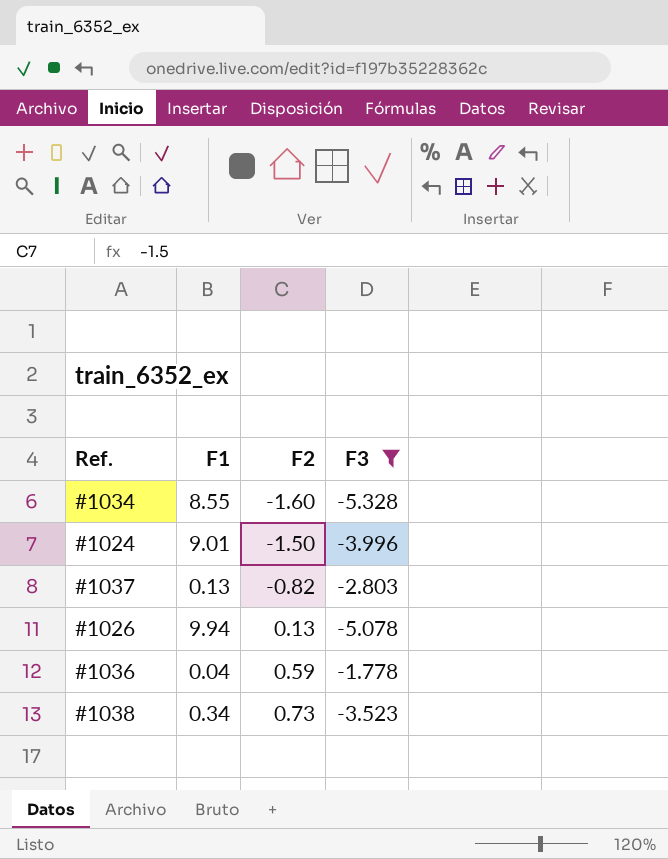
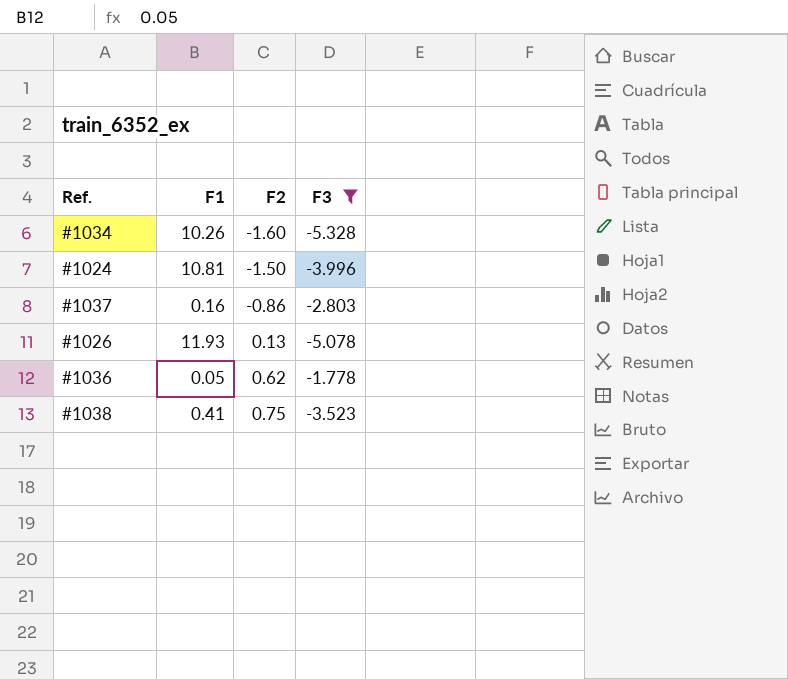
#1034 | F1: 8.55 -> 10.26
#1024 | F1: 9.01 -> 10.81
#1037 | F1: 0.13 -> 0.16
#1037 | F2: -0.82 -> -0.86
#1026 | F1: 9.94 -> 11.93
#1036 | F1: 0.04 -> 0.05
#1036 | F2: 0.59 -> 0.62
#1038 | F1: 0.34 -> 0.41
#1038 | F2: 0.73 -> 0.75

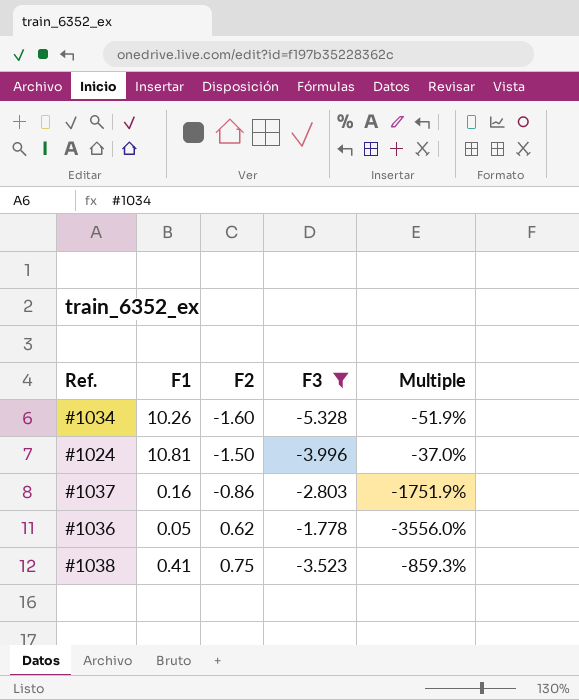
column Multiple | formula: none -> [F3] / [F1]
row #1026: 11.93 | 0.13 | -5.078 -> none

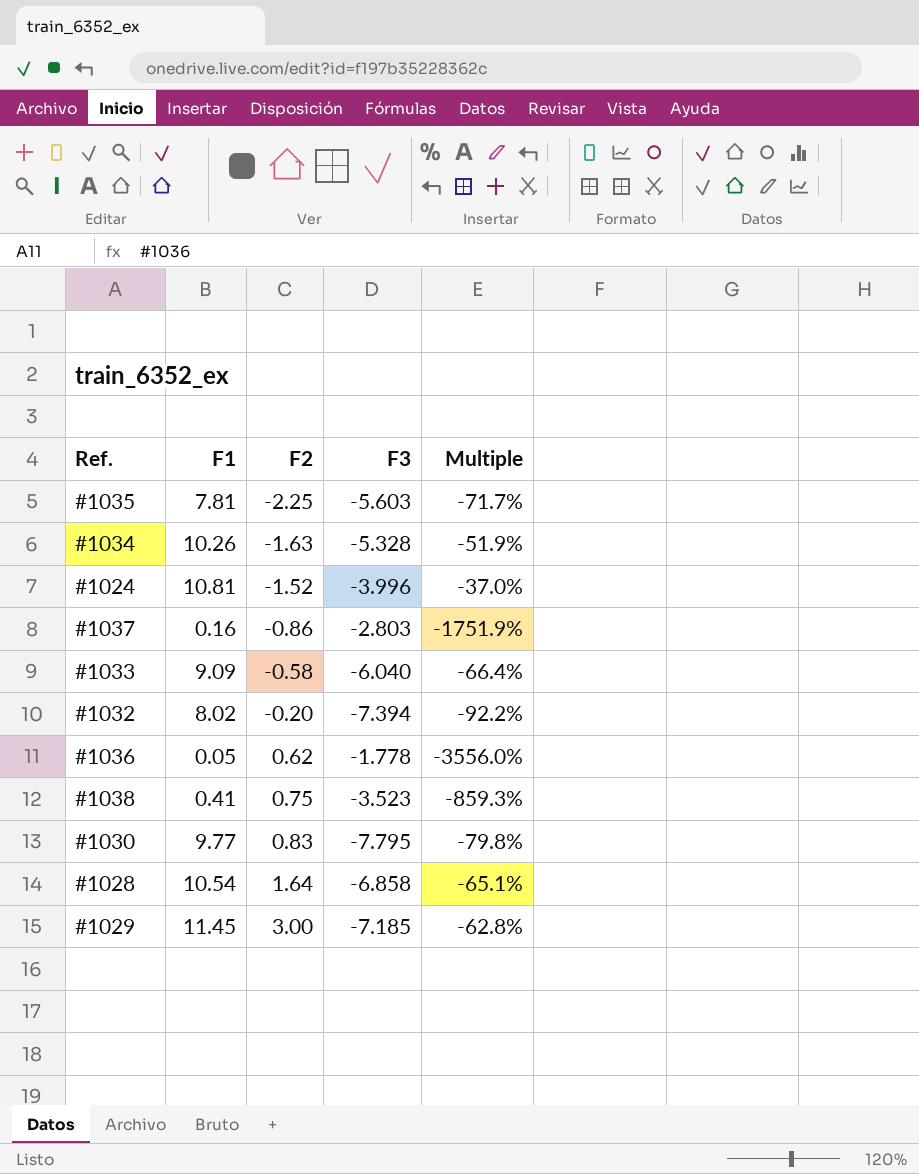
filter: F3 >= -5.328 -> none
#1034 | F2: -1.60 -> -1.63
#1024 | F2: -1.50 -> -1.52

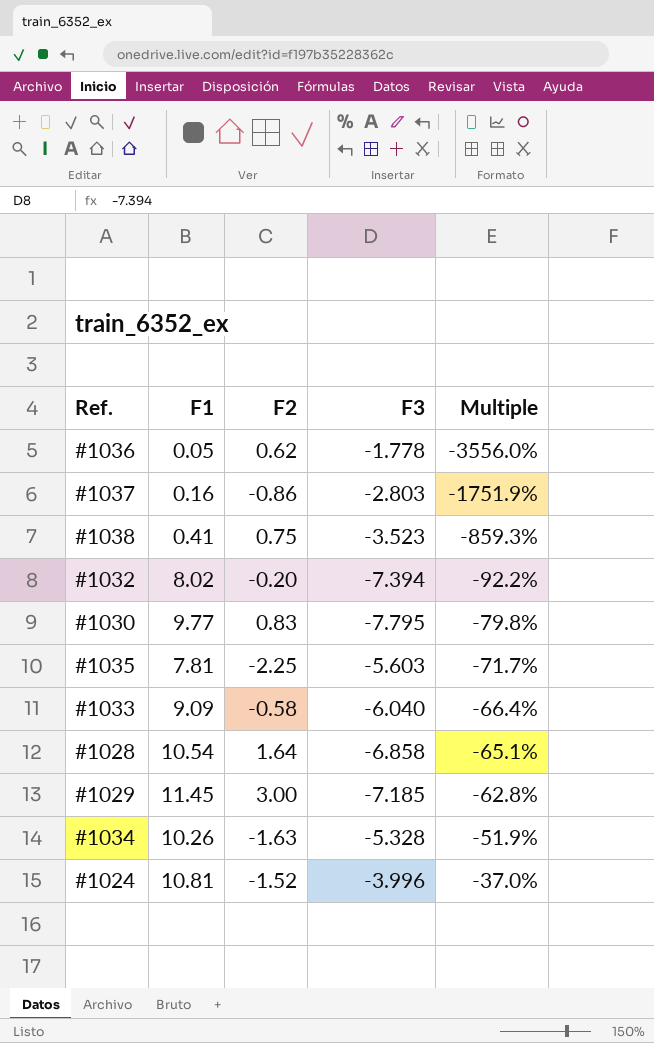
row order: F2 ascending -> Multiple ascending

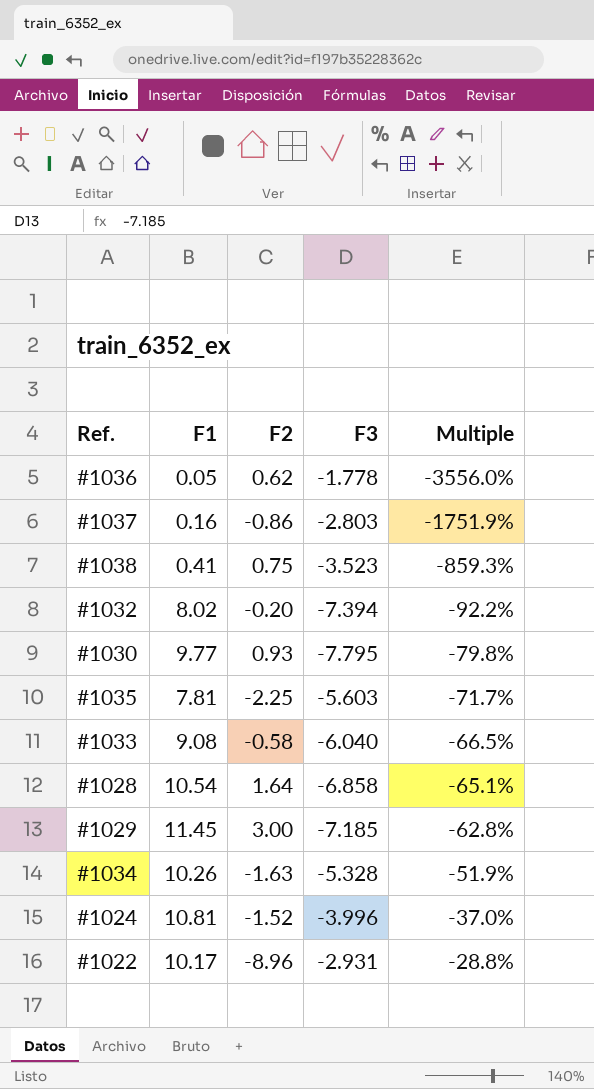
#1030 | F2: 0.83 -> 0.93
#1033 | F1: 9.09 -> 9.08
#1033 | Multiple: -66.4% -> -66.5%
row #1022: none -> 10.17 | -8.96 | -2.931 | -28.8%

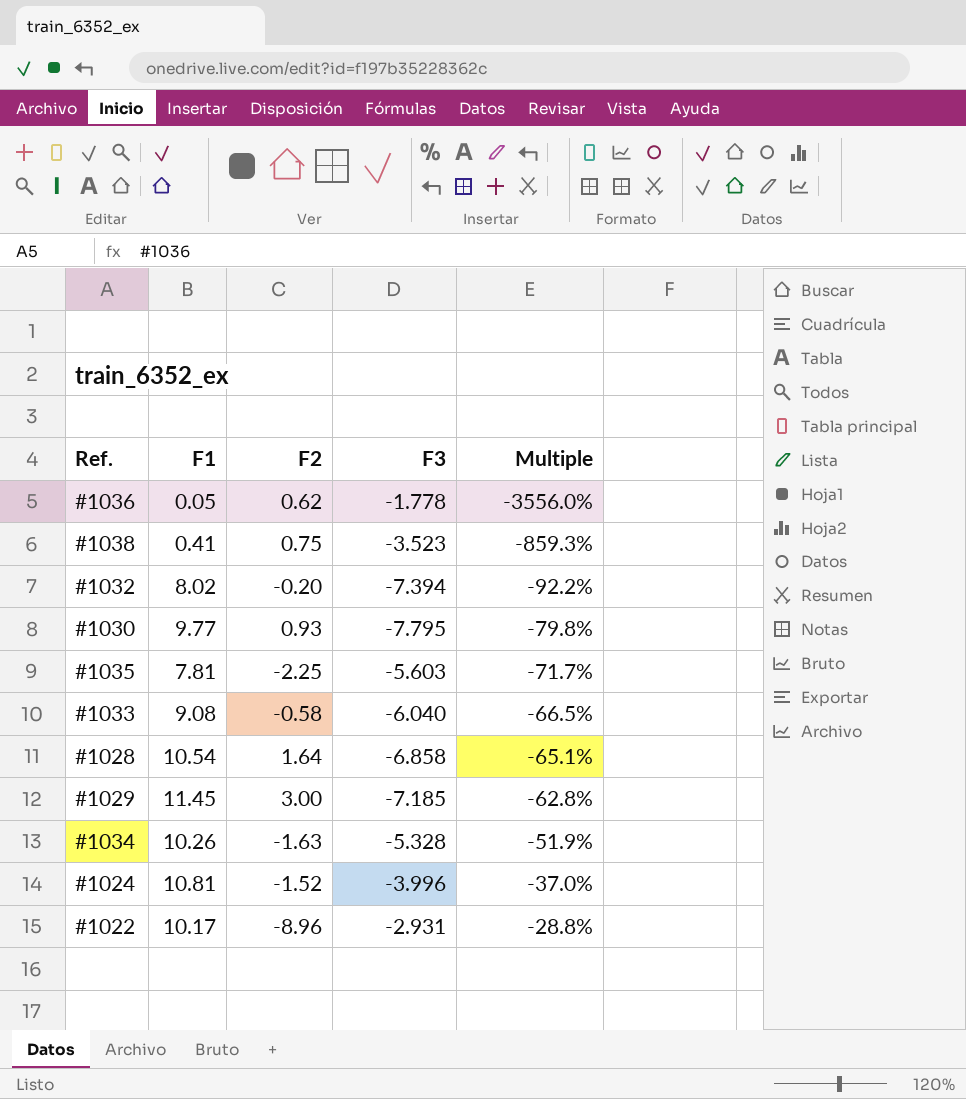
row #1037: 0.16 | -0.86 | -2.803 | -1751.9% -> none

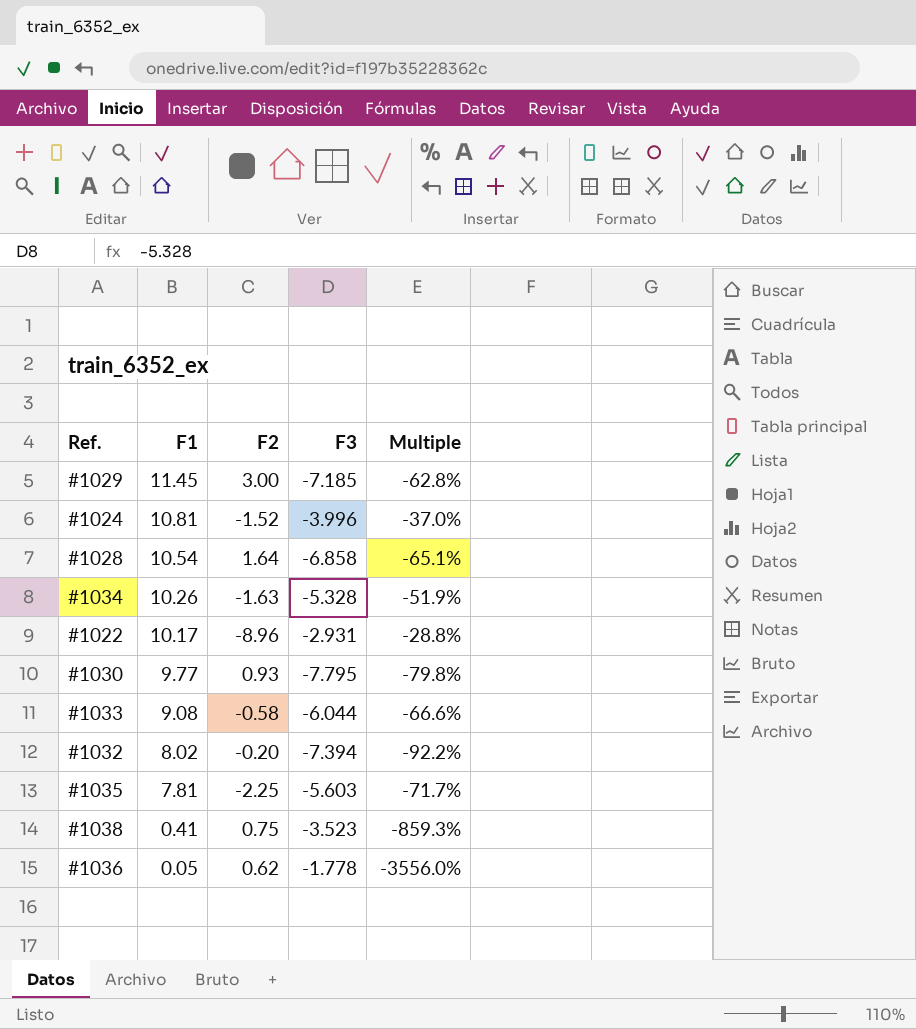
row order: Multiple ascending -> F1 descending
#1033 | F3: -6.040 -> -6.044
#1033 | Multiple: -66.5% -> -66.6%

